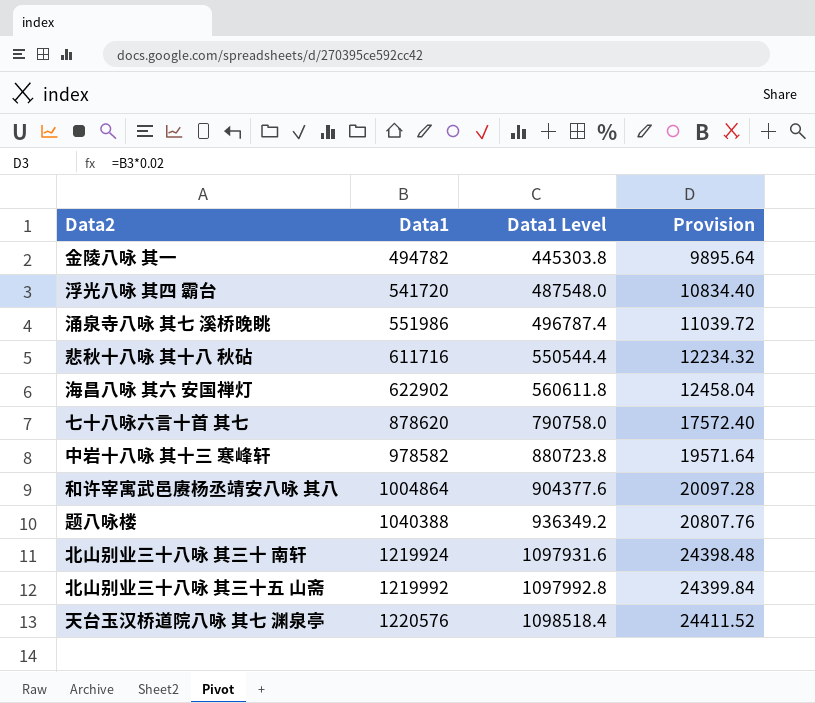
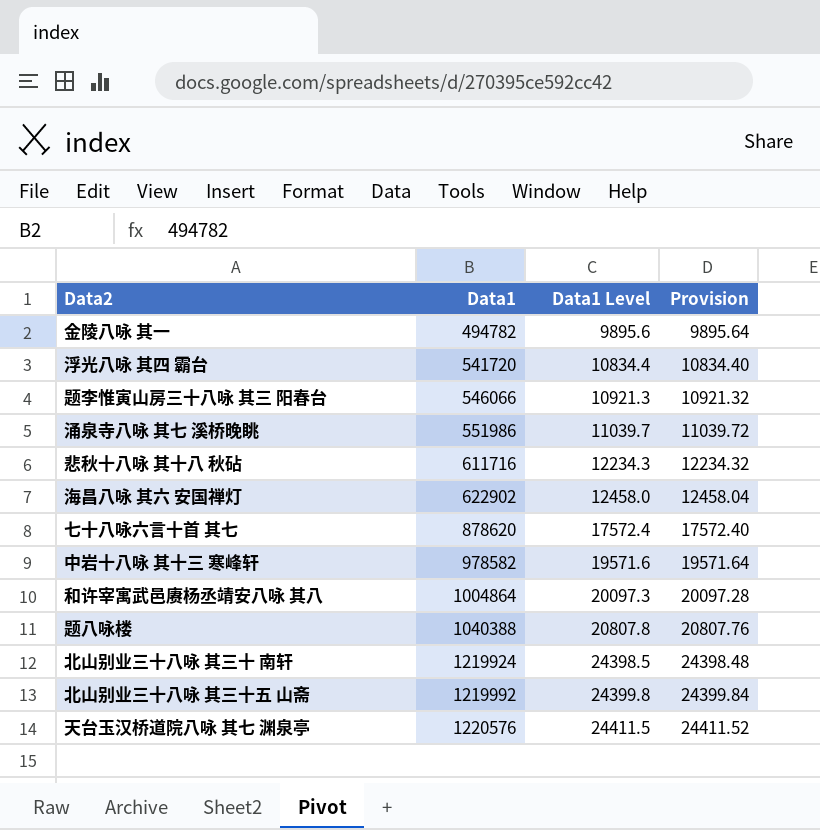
column Data1 Level | formula: [Data1] * 0.9 -> [Data1] * 0.02
row 题李惟寅山房三十八咏 其三 阳春台: none -> 546066 | 10921.3 | 10921.32

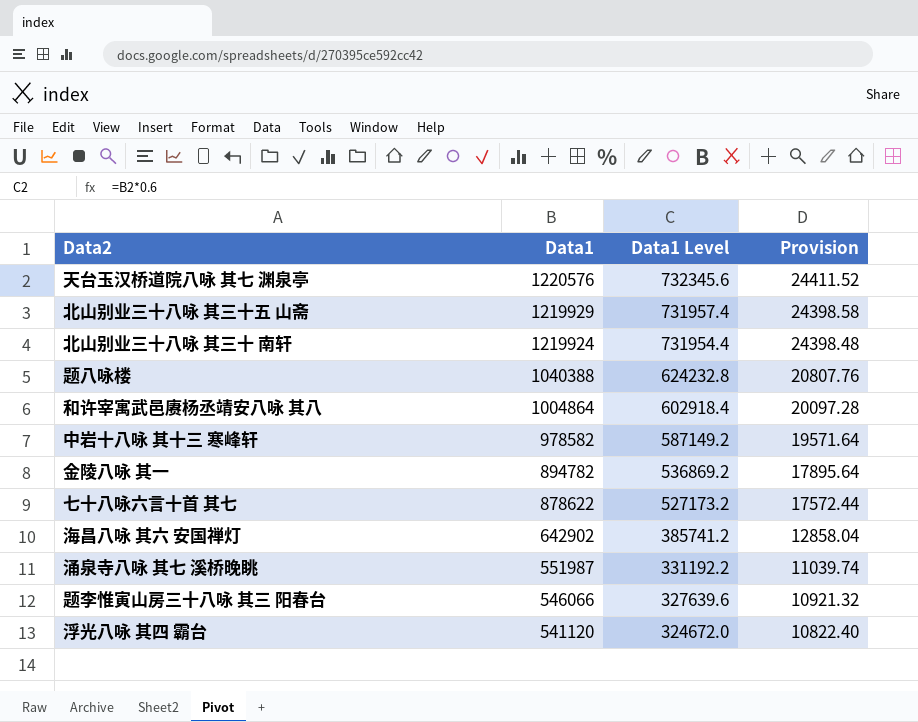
row order: Data1 ascending -> Data1 descending
column Data1 Level | formula: [Data1] * 0.02 -> [Data1] * 0.6
row 悲秋十八咏 其十八 秋砧: 611716 | 12234.3 | 12234.32 -> none
北山别业三十八咏 其三十五 山斋 | Data1: 1219992 -> 1219929
北山别业三十八咏 其三十五 山斋 | Provision: 24399.84 -> 24398.58
金陵八咏 其一 | Data1: 494782 -> 894782
金陵八咏 其一 | Provision: 9895.64 -> 17895.64
七十八咏六言十首 其七 | Data1: 878620 -> 878622
七十八咏六言十首 其七 | Provision: 17572.40 -> 17572.44
海昌八咏 其六 安国禅灯 | Data1: 622902 -> 642902
海昌八咏 其六 安国禅灯 | Provision: 12458.04 -> 12858.04
涌泉寺八咏 其七 溪桥晚眺 | Data1: 551986 -> 551987
涌泉寺八咏 其七 溪桥晚眺 | Provision: 11039.72 -> 11039.74
浮光八咏 其四 霸台 | Data1: 541720 -> 541120
浮光八咏 其四 霸台 | Provision: 10834.40 -> 10822.40

